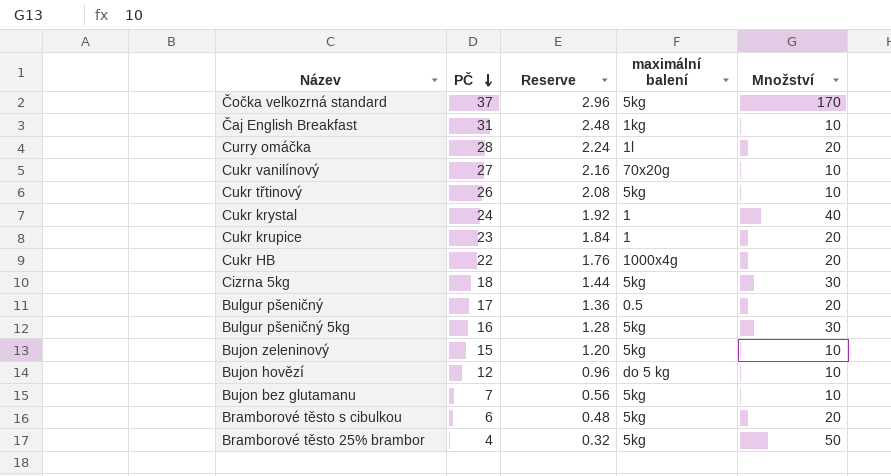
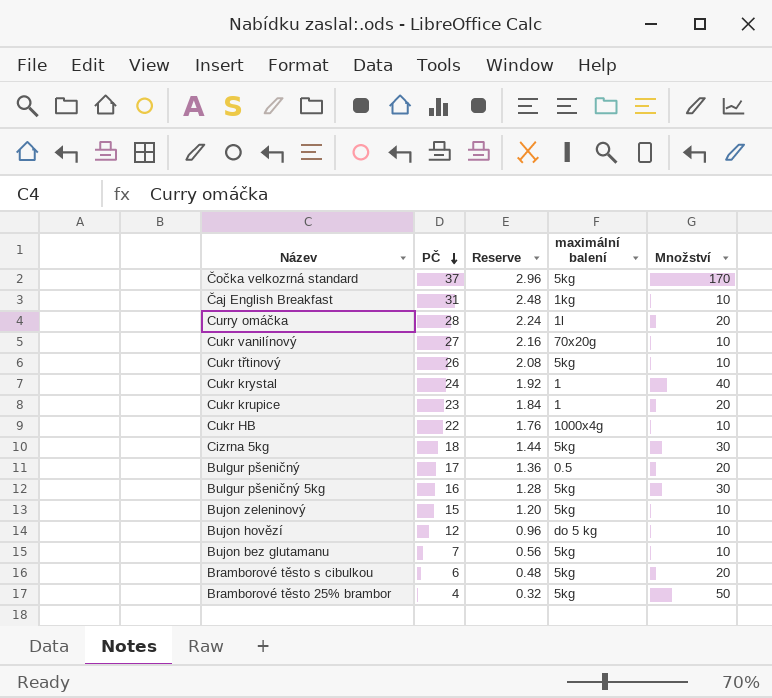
Cukr HB | Množství: 20 -> 10

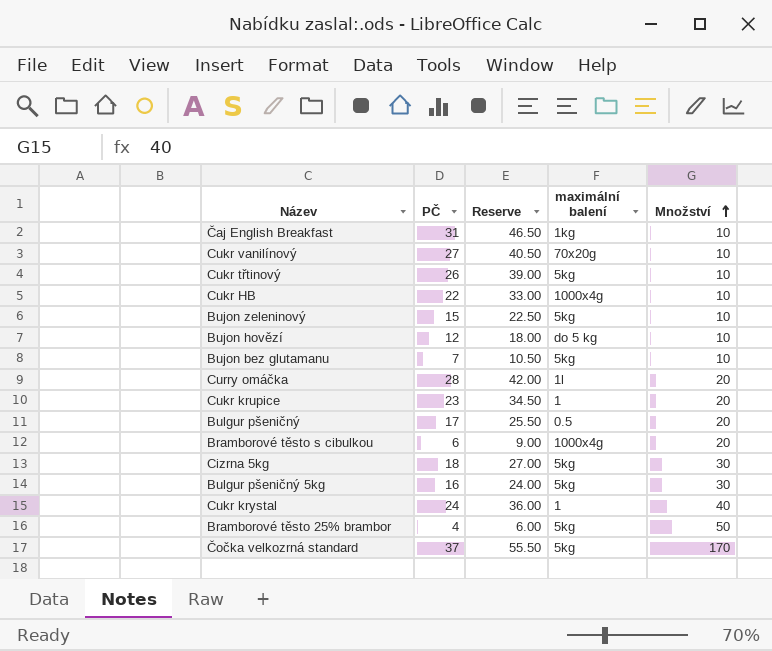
row order: PČ descending -> Množství ascending
column Reserve | formula: [PČ] * 0.08 -> [PČ] * 1.5
Bramborové těsto s cibulkou | maximální balení: 5kg -> 1000x4g

